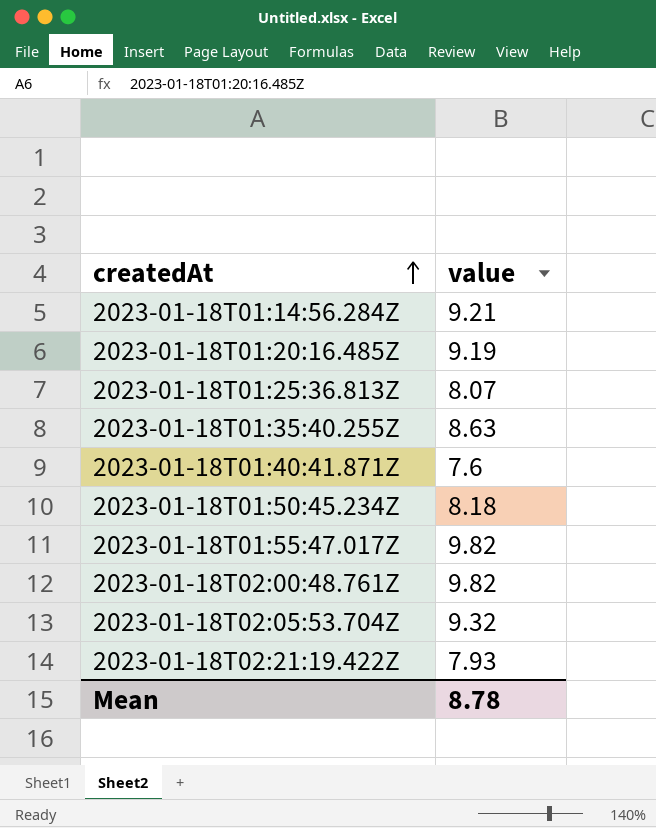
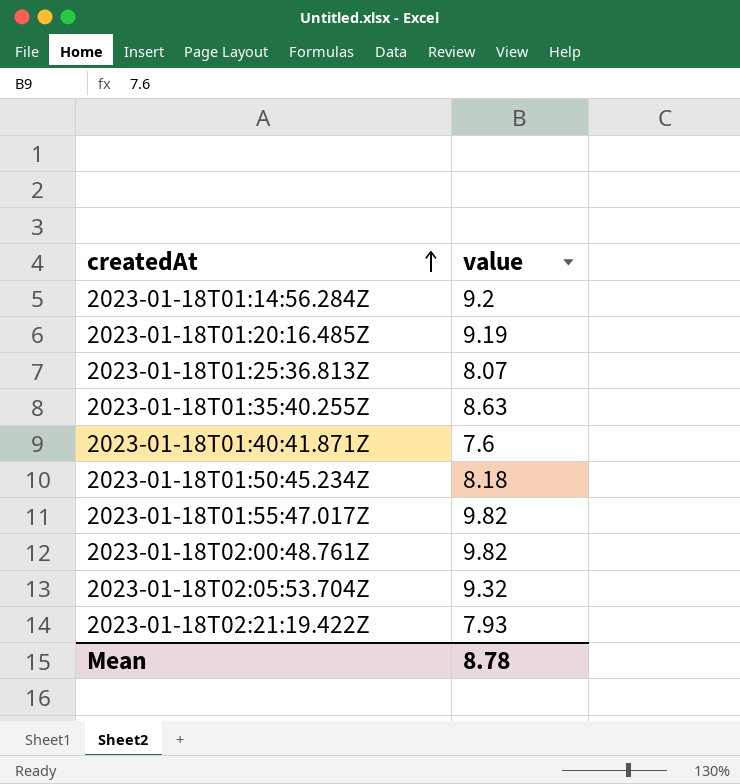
2023-01-18T01:14:56.284Z | value: 9.21 -> 9.2

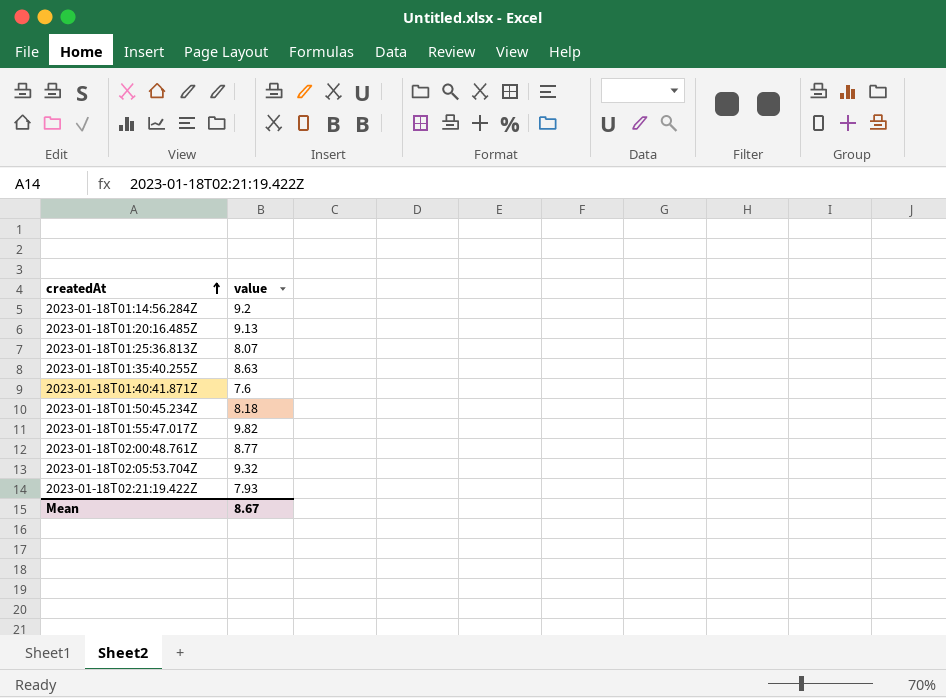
2023-01-18T01:20:16.485Z | value: 9.19 -> 9.13
2023-01-18T02:00:48.761Z | value: 9.82 -> 8.77
Mean | value: 8.78 -> 8.67

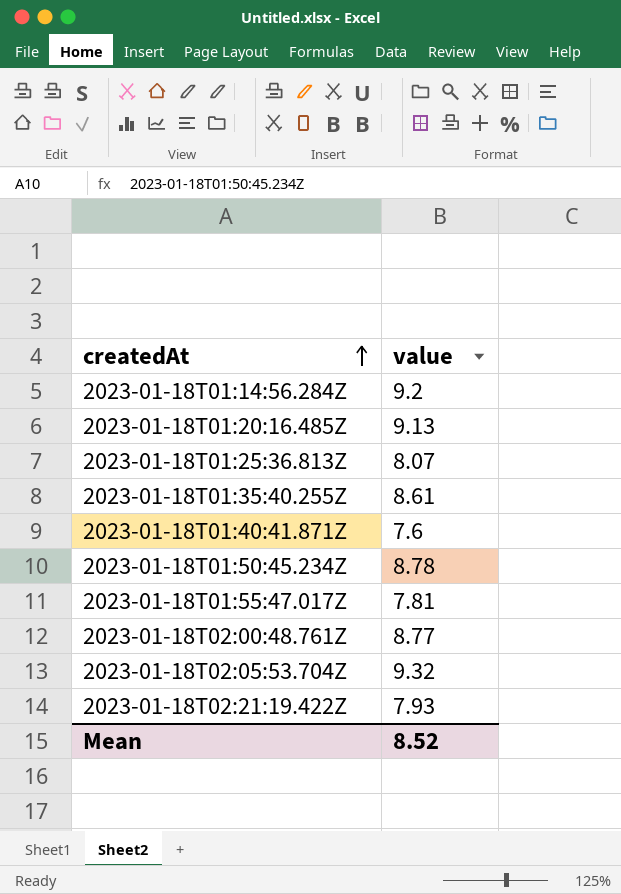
2023-01-18T01:35:40.255Z | value: 8.63 -> 8.61
2023-01-18T01:50:45.234Z | value: 8.18 -> 8.78
2023-01-18T01:55:47.017Z | value: 9.82 -> 7.81
Mean | value: 8.67 -> 8.52

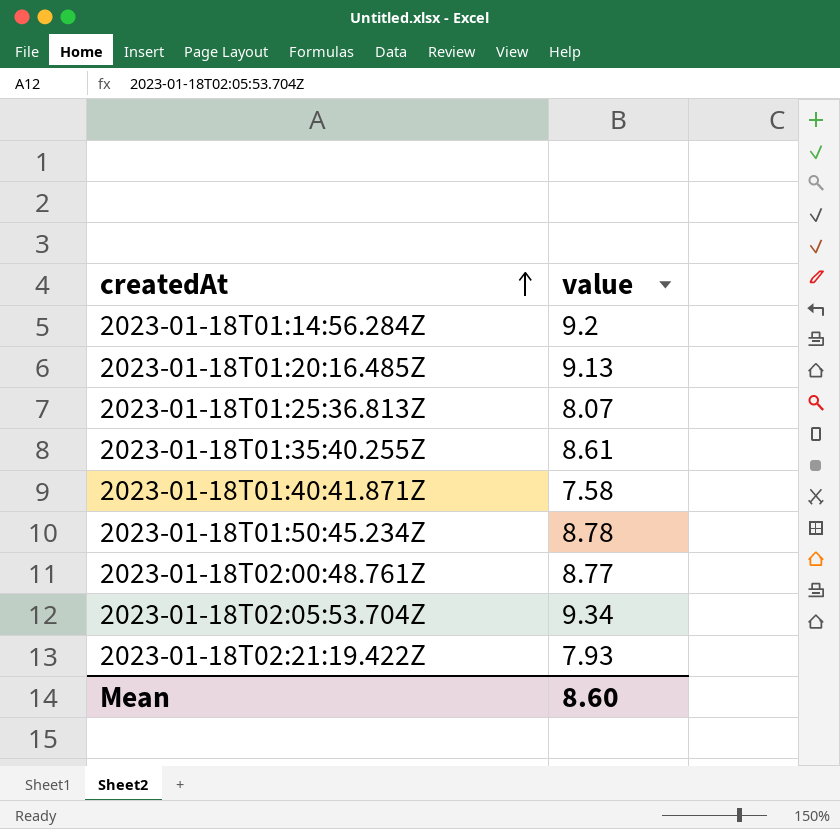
row 2023-01-18T01:55:47.017Z: 7.81 -> none
2023-01-18T01:40:41.871Z | value: 7.6 -> 7.58
2023-01-18T02:05:53.704Z | value: 9.32 -> 9.34
Mean | value: 8.52 -> 8.60

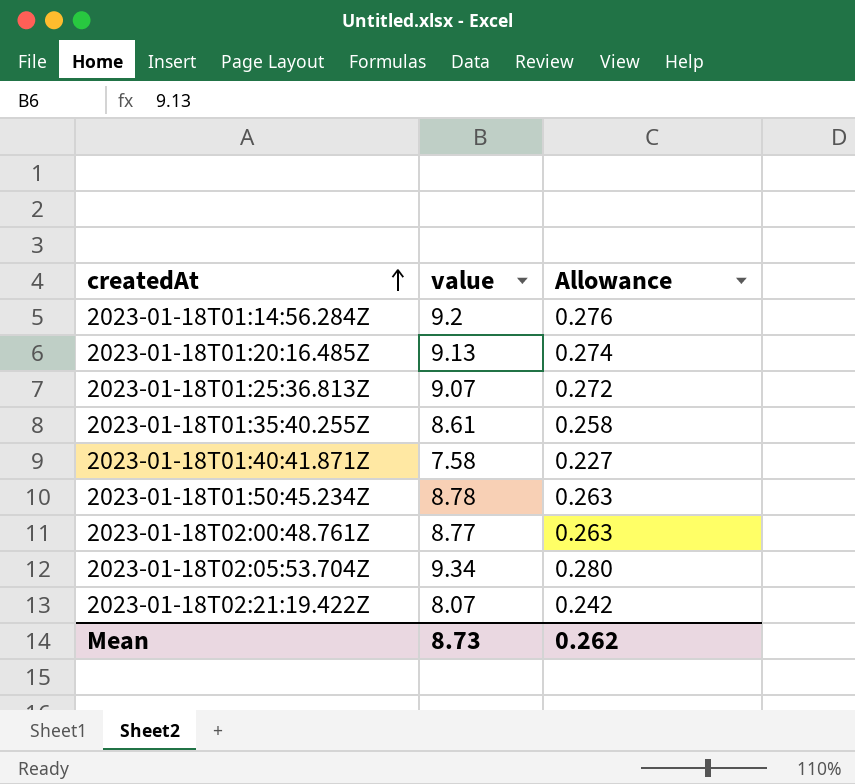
column Allowance | formula: none -> [value] * 0.03
2023-01-18T01:25:36.813Z | value: 8.07 -> 9.07
2023-01-18T02:21:19.422Z | value: 7.93 -> 8.07
Mean | value: 8.60 -> 8.73

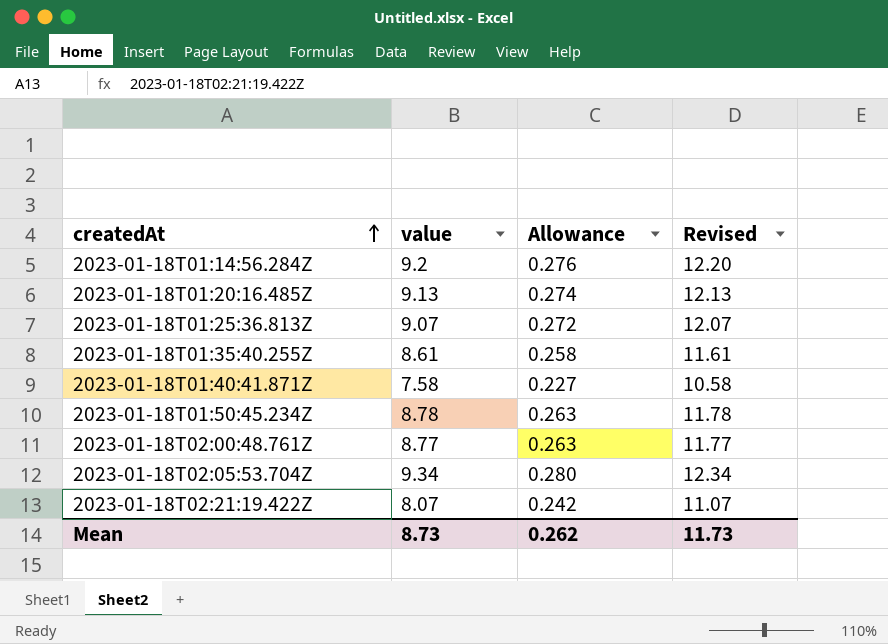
column Revised | formula: none -> [value] + 3

